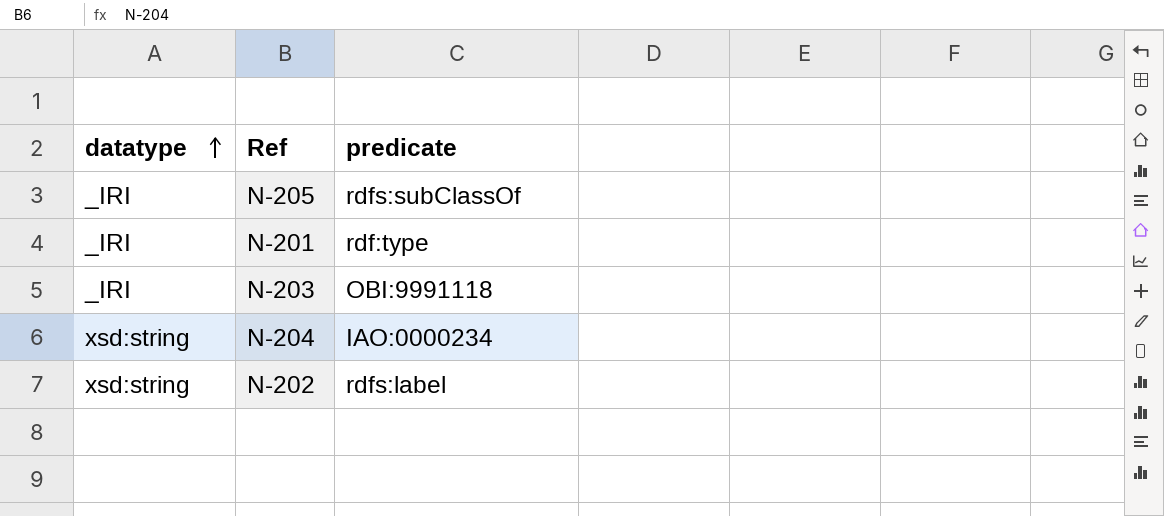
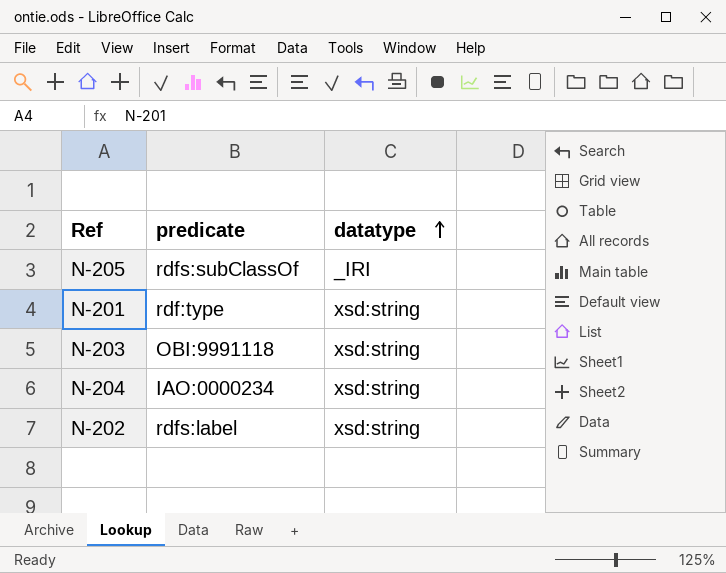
column datatype | position: 1 -> 3
N-201 | datatype: _IRI -> xsd:string
N-203 | datatype: _IRI -> xsd:string

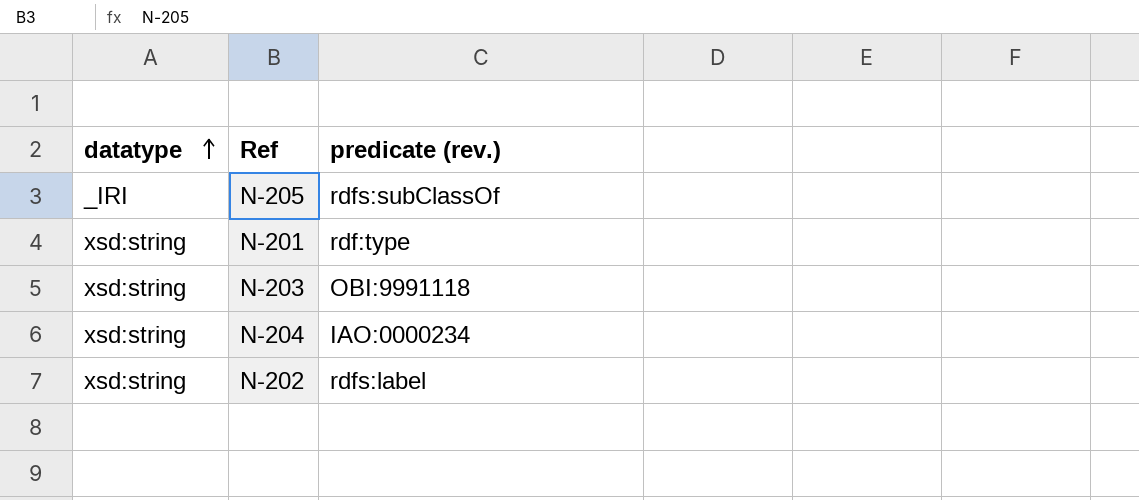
column datatype | position: 3 -> 1
column name: predicate -> predicate (rev.)

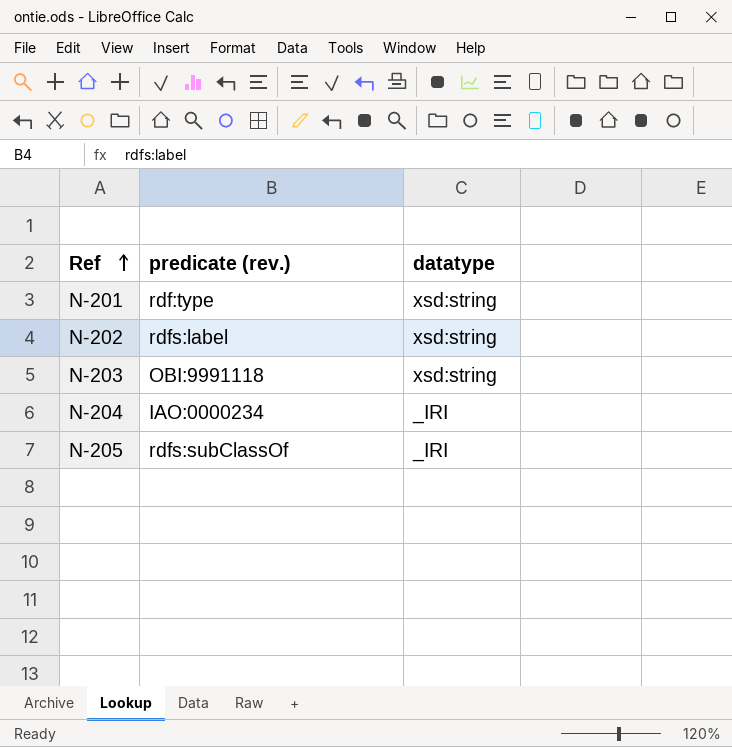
row order: datatype ascending -> Ref ascending
column datatype | position: 1 -> 3
N-204 | datatype: xsd:string -> _IRI

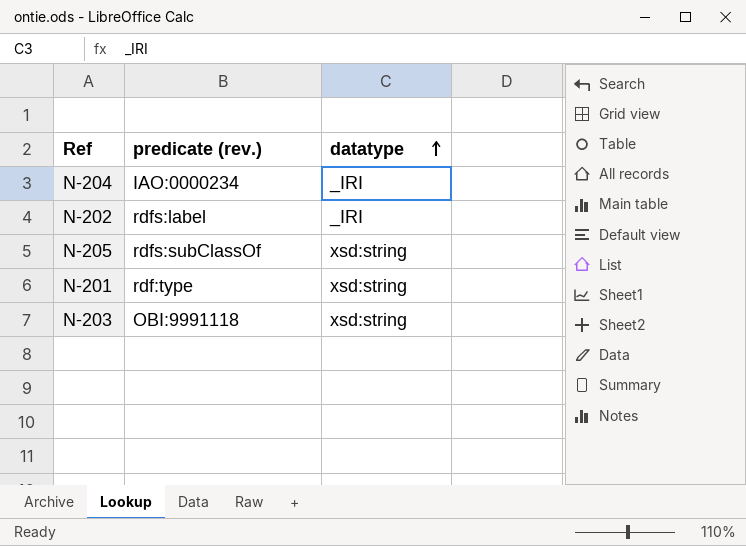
row order: Ref ascending -> datatype ascending
N-202 | datatype: xsd:string -> _IRI
N-205 | datatype: _IRI -> xsd:string

